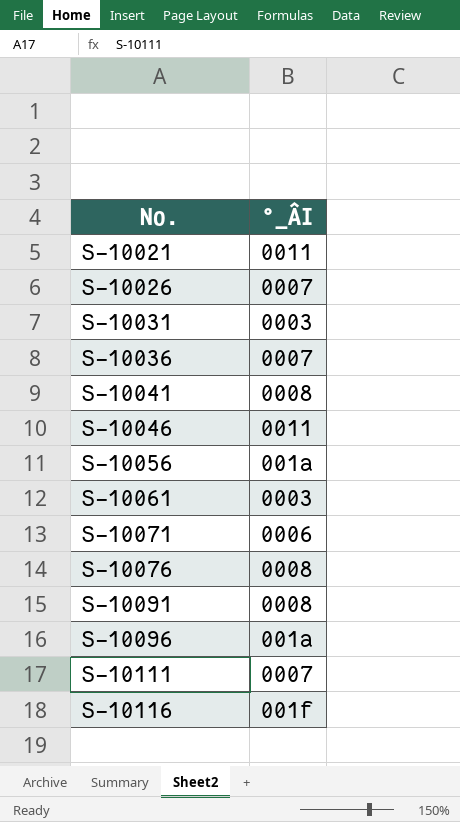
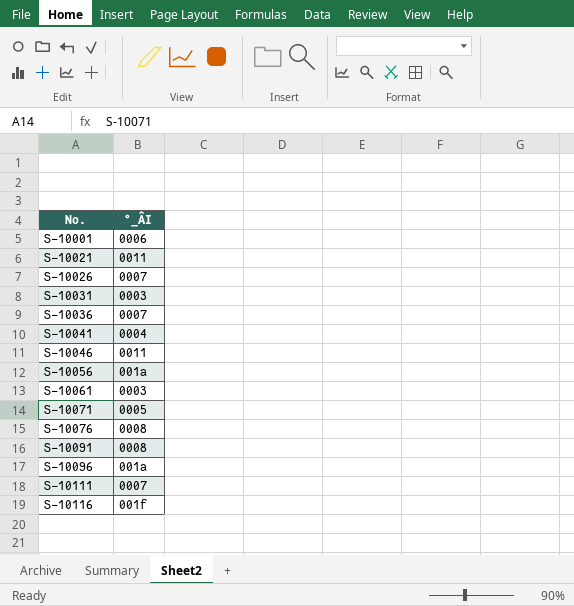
row S-10001: none -> 0006
S-10041 | °_ÂI: 0008 -> 0004
S-10071 | °_ÂI: 0006 -> 0005

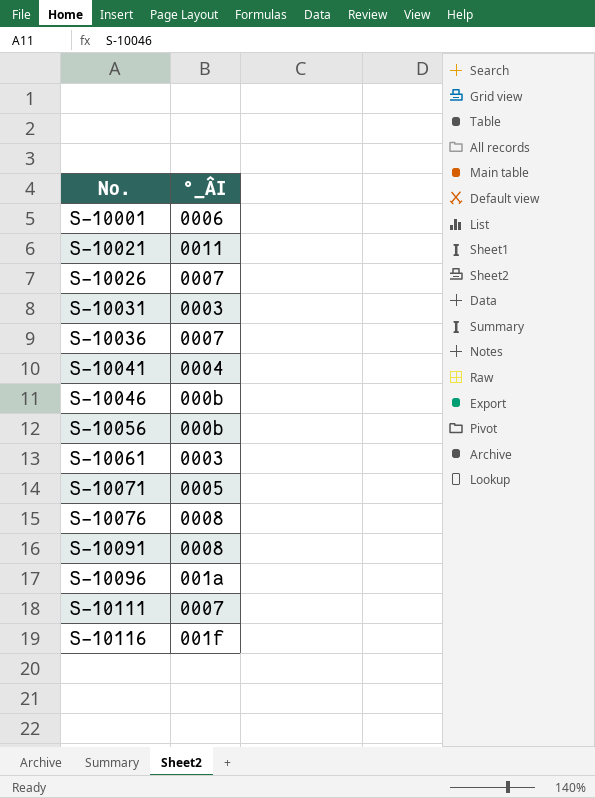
S-10046 | °_ÂI: 0011 -> 000b
S-10056 | °_ÂI: 001a -> 000b

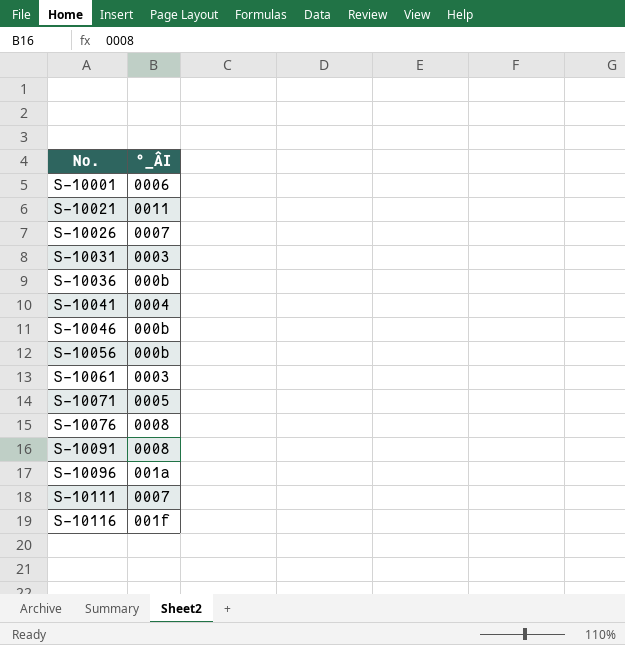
S-10036 | °_ÂI: 0007 -> 000b

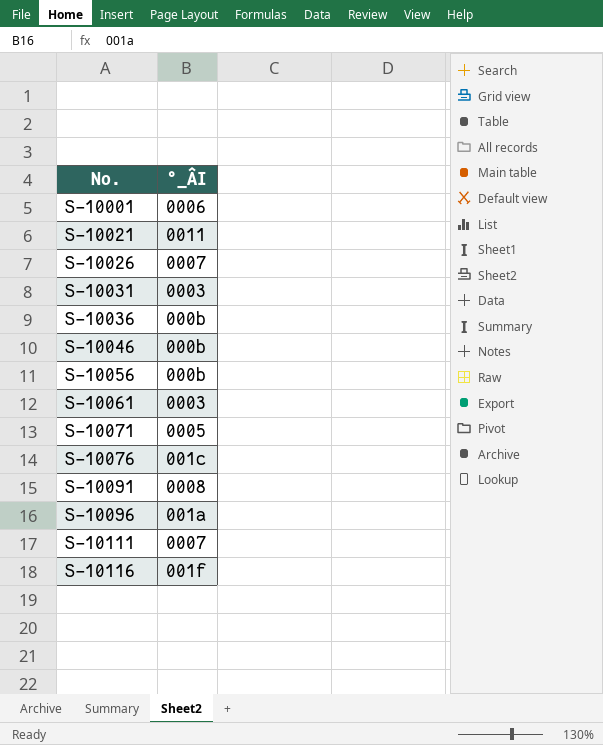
row S-10041: 0004 -> none
S-10076 | °_ÂI: 0008 -> 001c

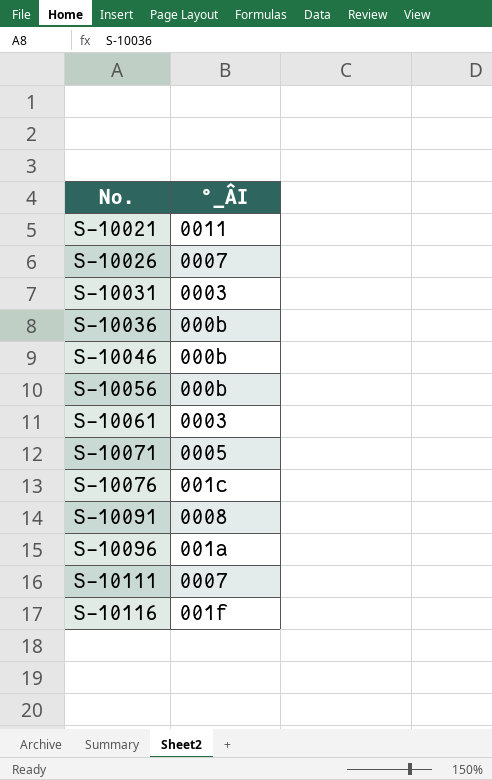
row S-10001: 0006 -> none

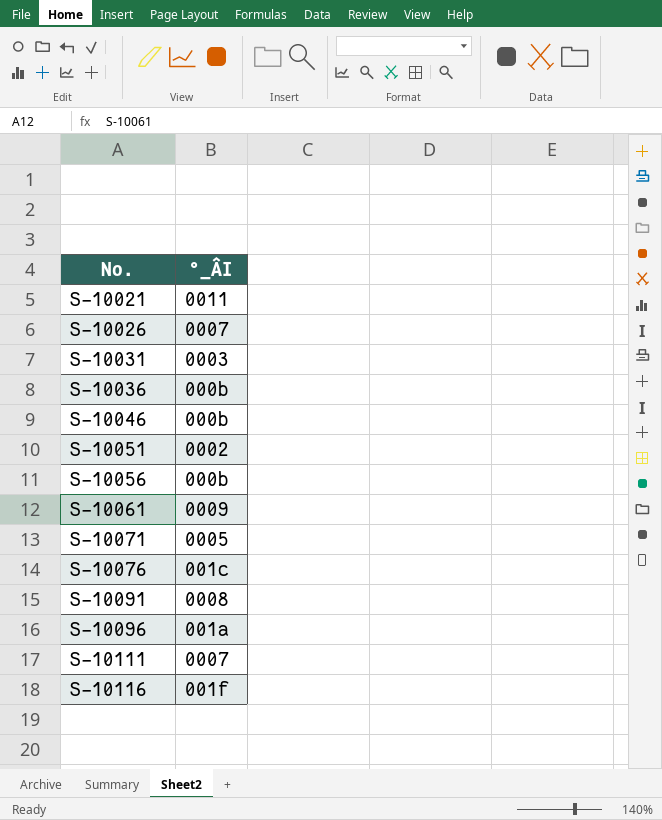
row S-10051: none -> 0002
S-10061 | °_ÂI: 0003 -> 0009

